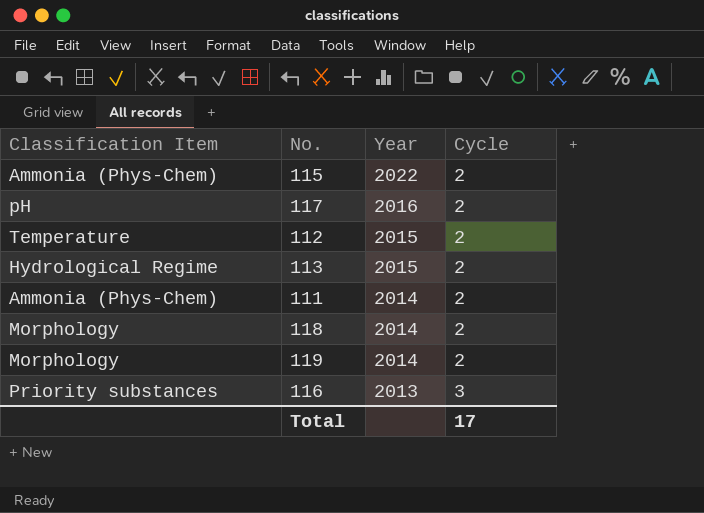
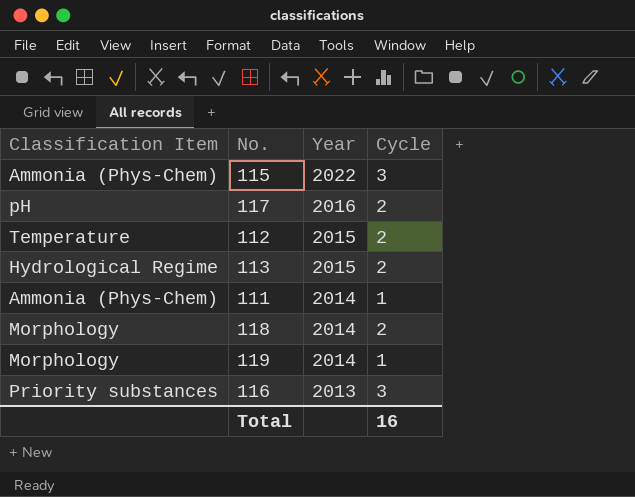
115 | Cycle: 2 -> 3
111 | Cycle: 2 -> 1
119 | Cycle: 2 -> 1
Total | Cycle: 17 -> 16

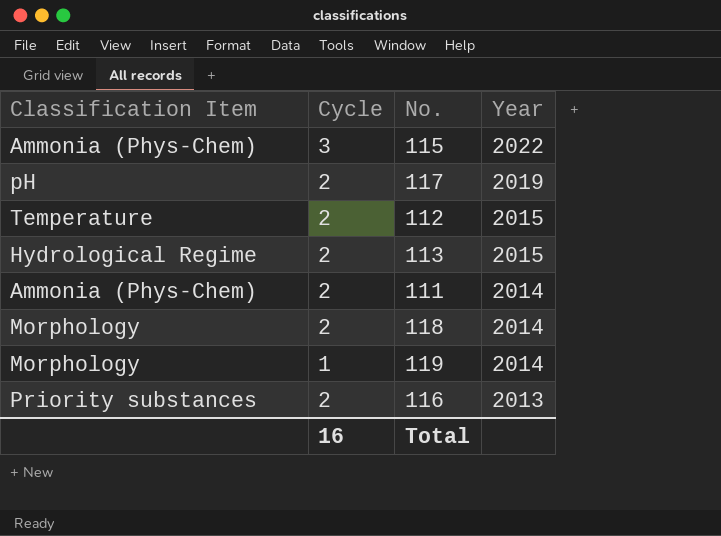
column Cycle | position: 4 -> 2
117 | Year: 2016 -> 2019
111 | Cycle: 1 -> 2
116 | Cycle: 3 -> 2

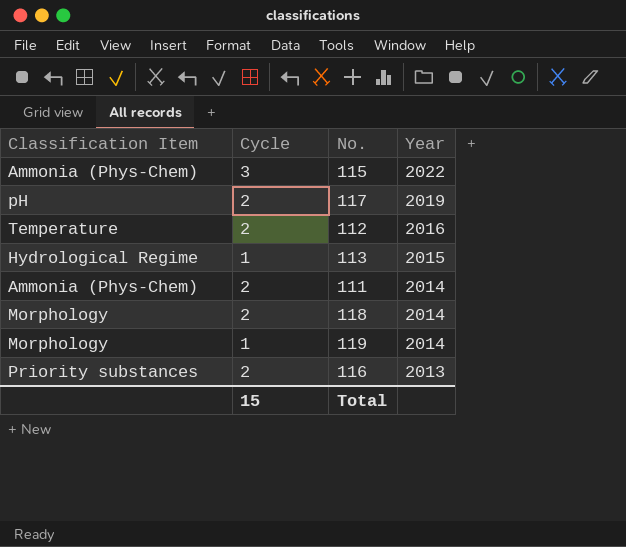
112 | Year: 2015 -> 2016
113 | Cycle: 2 -> 1
Total | Cycle: 16 -> 15

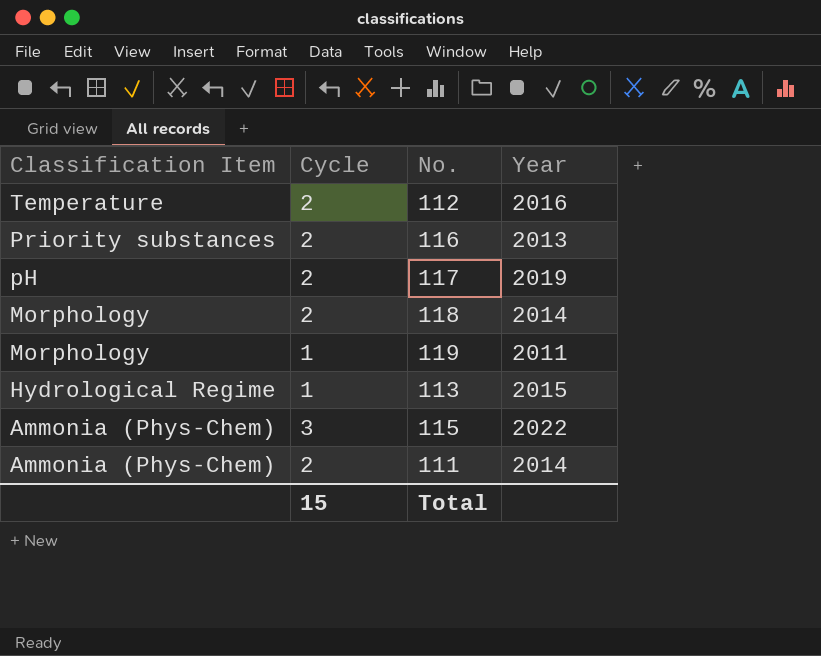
row order: Year descending -> Classification Item descending
119 | Year: 2014 -> 2011

